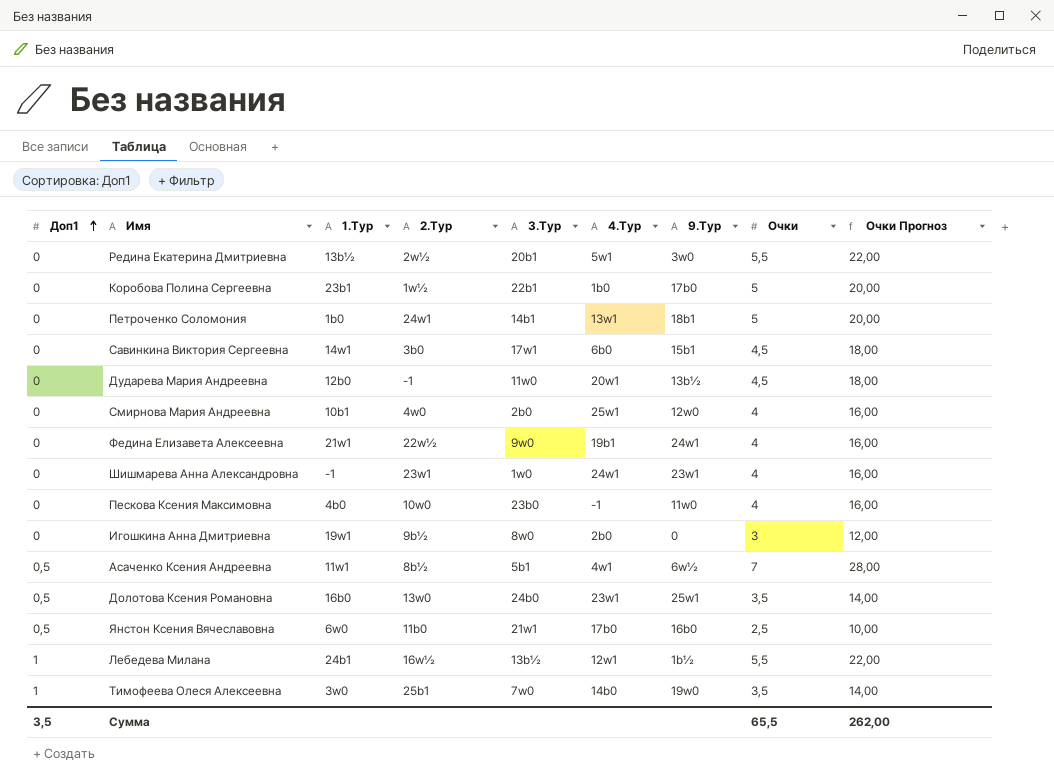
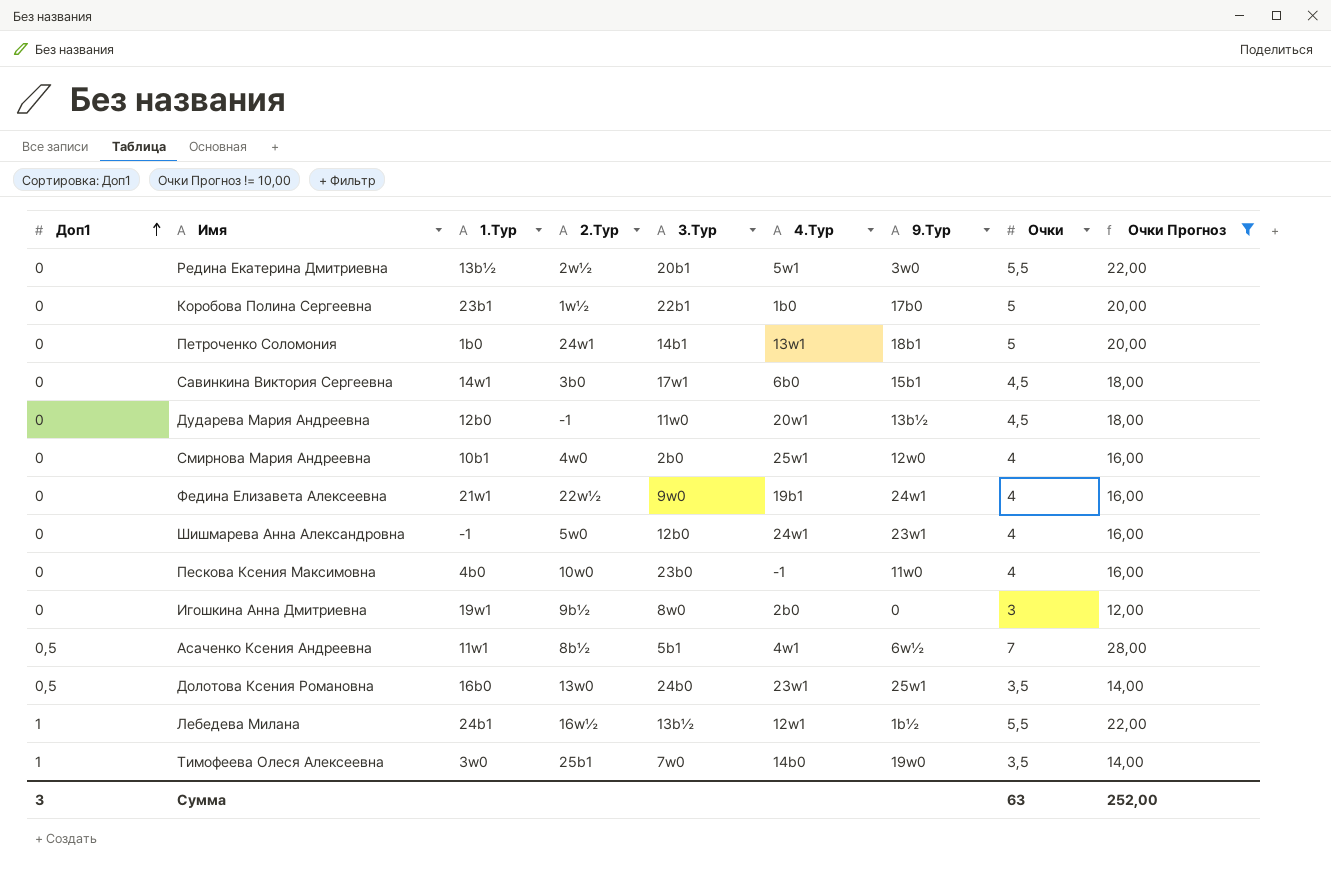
filter: none -> Очки Прогноз != 10,00
Шишмарева Анна Александровна | 2.Тур: 23w1 -> 5w0
Шишмарева Анна Александровна | 3.Тур: 1w0 -> 12b0
Сумма | Доп1: 3,5 -> 3
Сумма | Очки: 65,5 -> 63
Сумма | Очки Прогноз: 262,00 -> 252,00

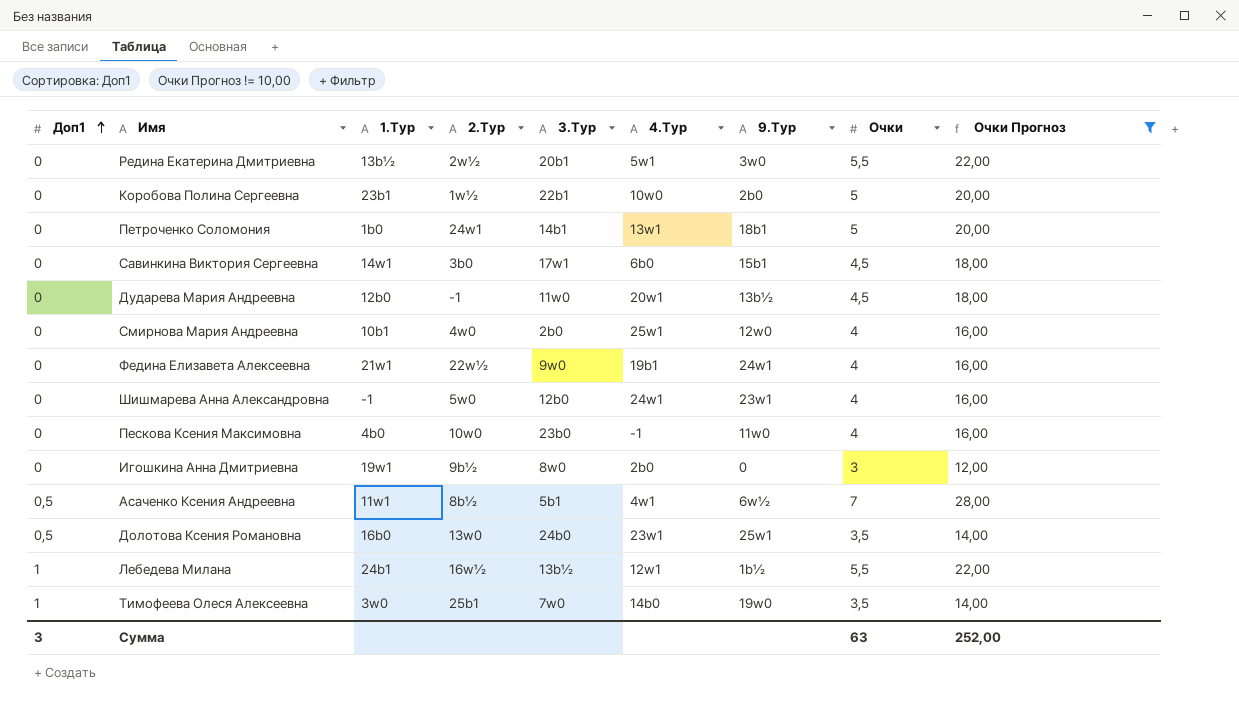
Коробова Полина Сергеевна | 4.Тур: 1b0 -> 10w0
Коробова Полина Сергеевна | 9.Тур: 17b0 -> 2b0

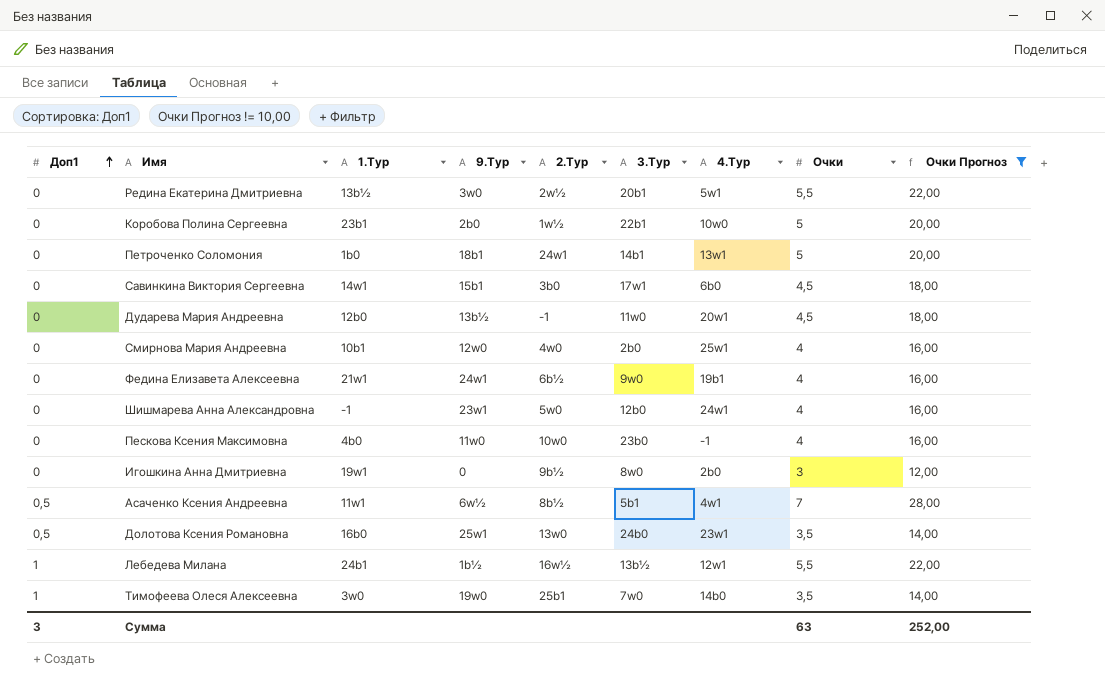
column 9.Тур | position: 7 -> 4
Федина Елизавета Алексеевна | 2.Тур: 22w½ -> 6b½

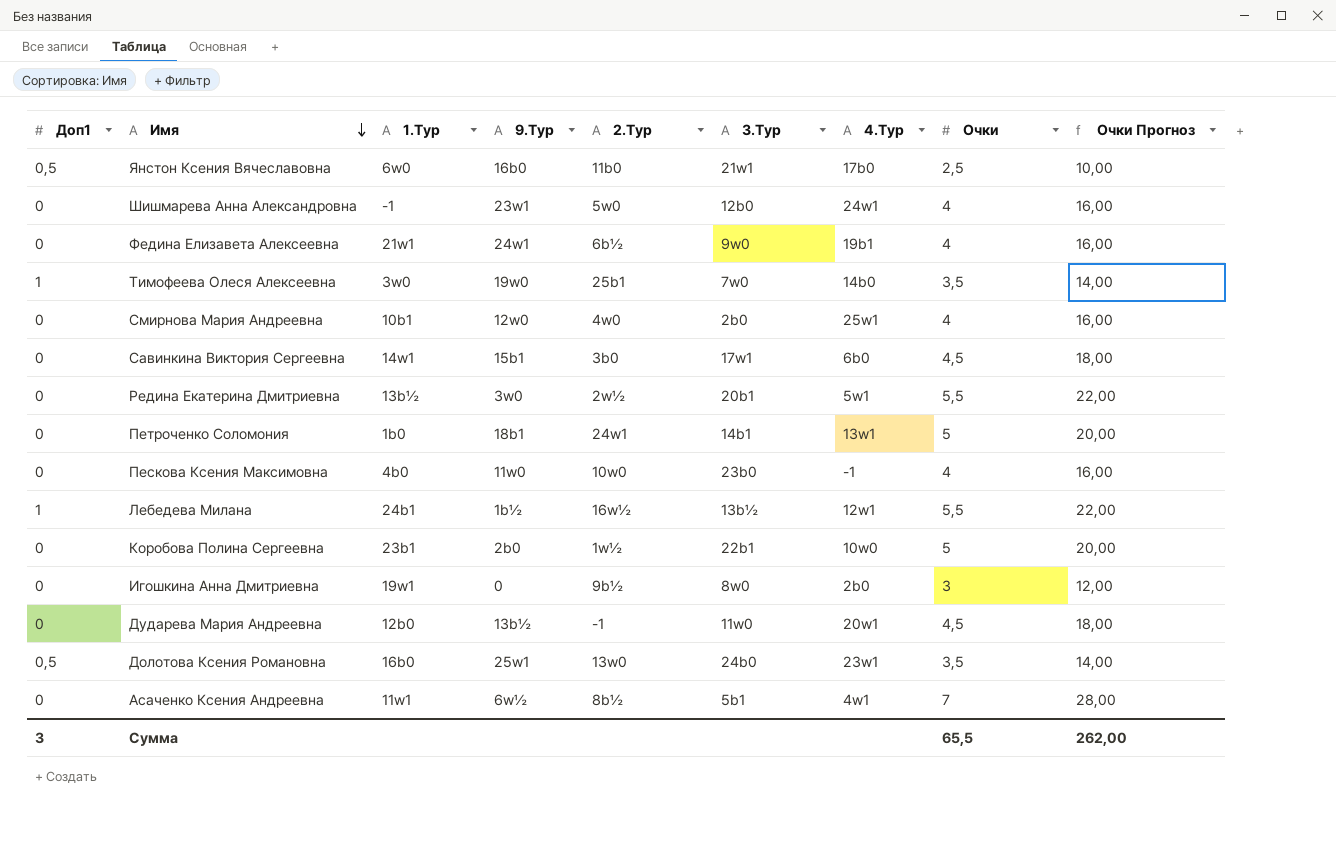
filter: Очки Прогноз != 10,00 -> none
row order: Доп1 ascending -> Имя descending
Асаченко Ксения Андреевна | Доп1: 0,5 -> 0
Сумма | Очки: 63 -> 65,5
Сумма | Очки Прогноз: 252,00 -> 262,00

